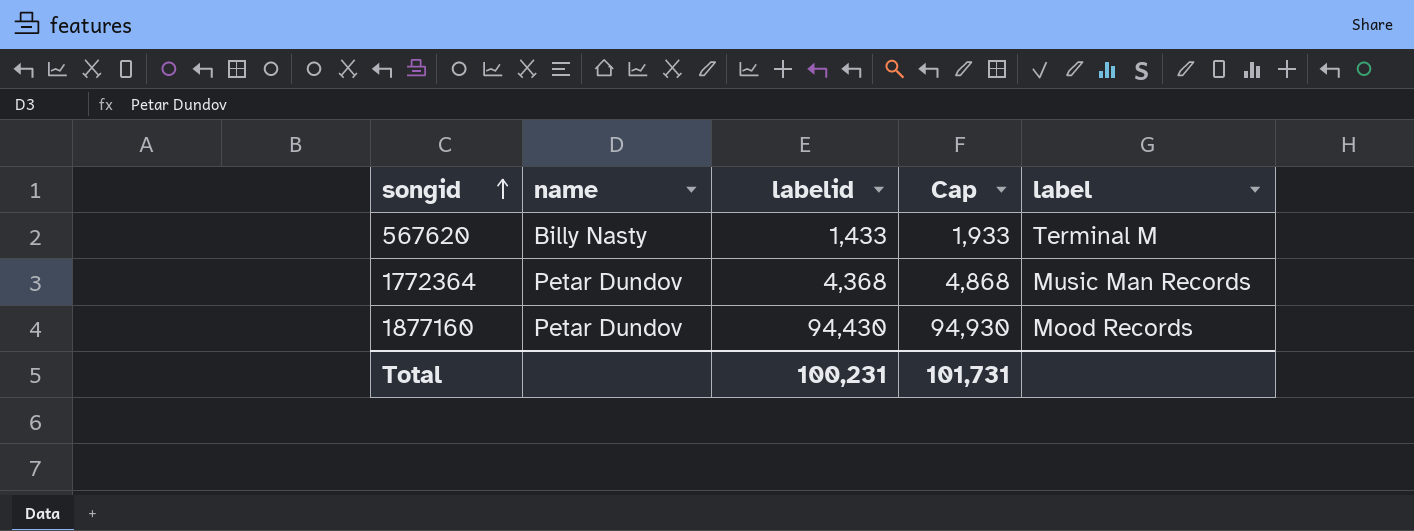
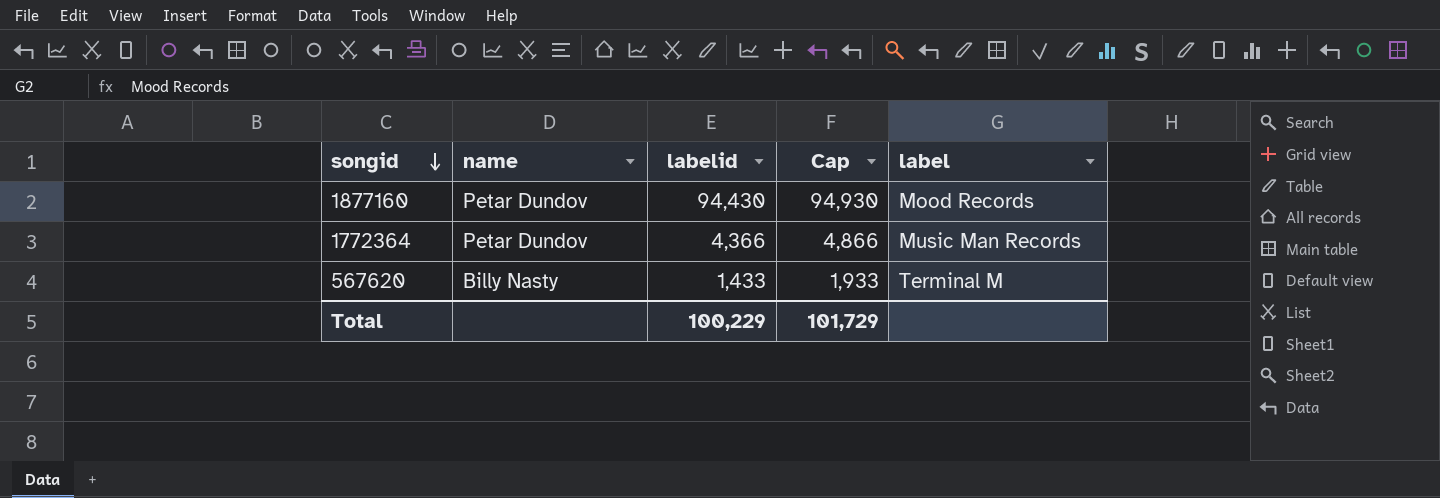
row order: songid ascending -> songid descending
1772364 | labelid: 4,368 -> 4,366
1772364 | Cap: 4,868 -> 4,866
Total | labelid: 100,231 -> 100,229
Total | Cap: 101,731 -> 101,729

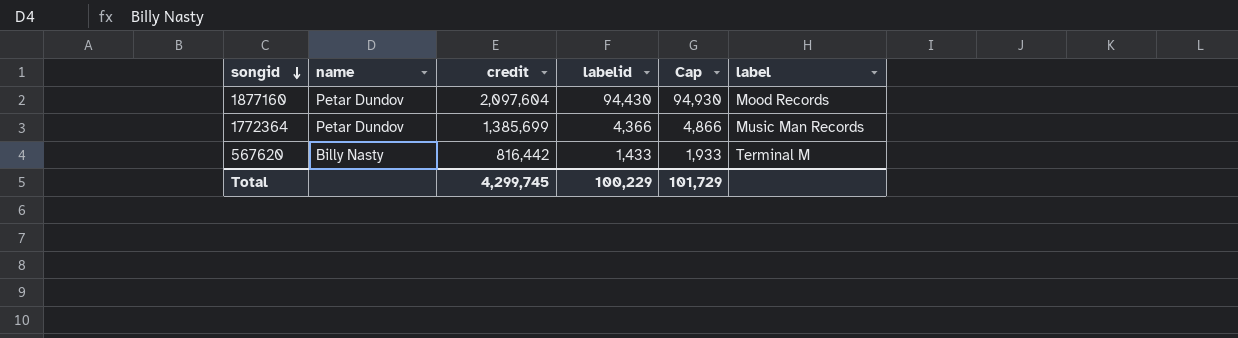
column credit | position: none -> 3

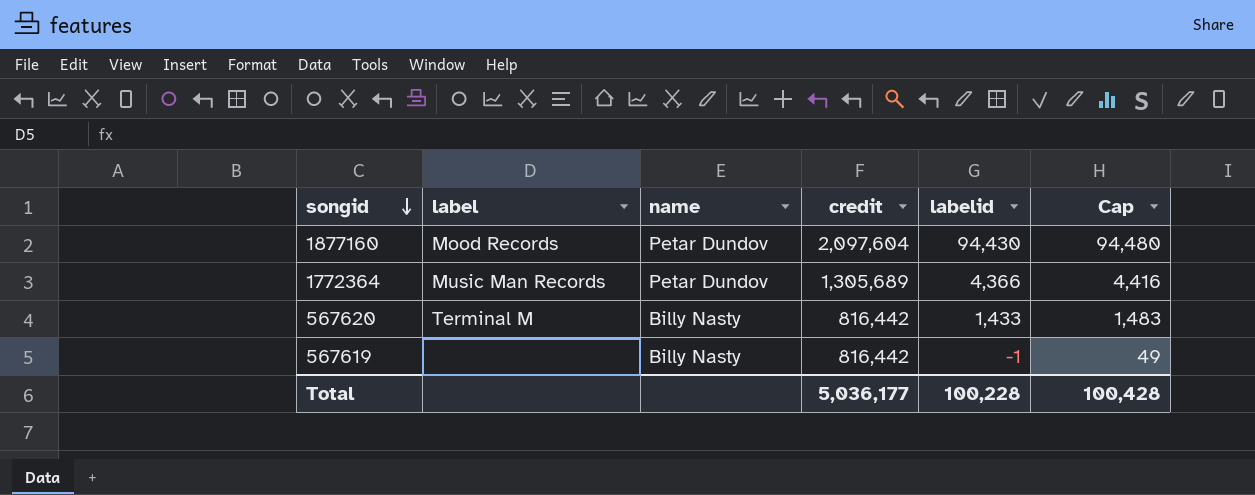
column label | position: 6 -> 2
column Cap | formula: [labelid] + 500 -> [labelid] + 50
1772364 | credit: 1,385,699 -> 1,305,689
row 567619: none -> none | Billy Nasty | 816,442 | -1 | 49
Total | credit: 4,299,745 -> 5,036,177
Total | labelid: 100,229 -> 100,228
Total | Cap: 101,729 -> 100,428

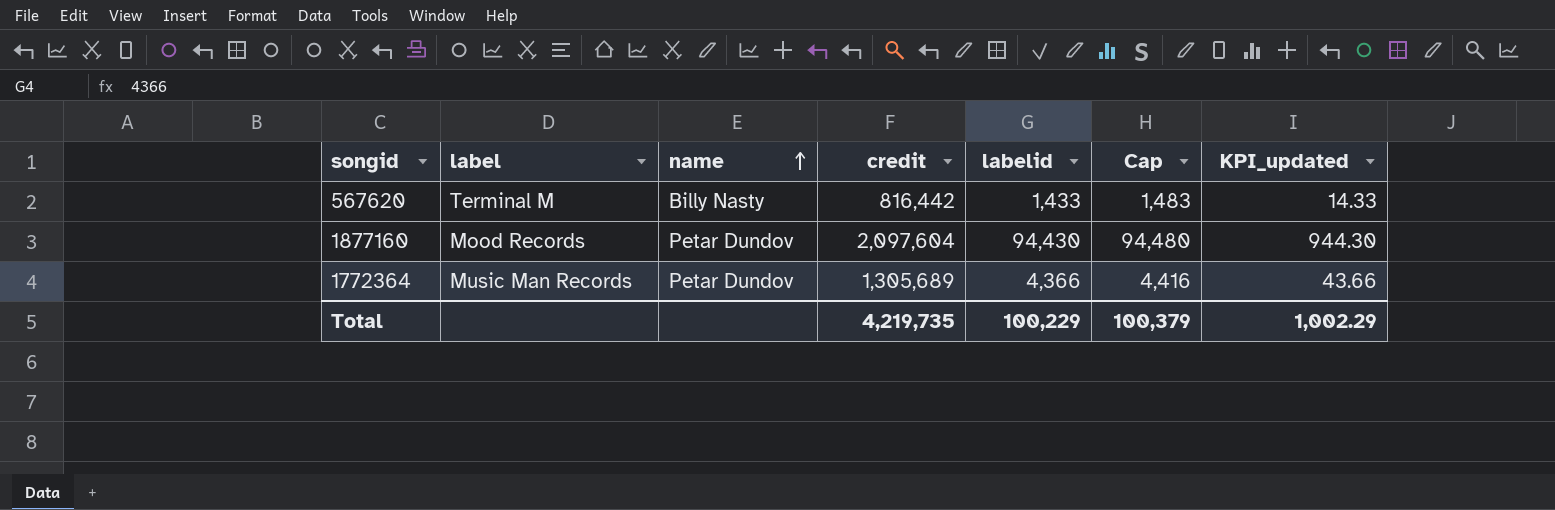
row order: songid descending -> name ascending
column KPI_updated | formula: none -> [labelid] * 0.01
row 567619: none | Billy Nasty | 816,442 | -1 | 49 -> none
Total | credit: 5,036,177 -> 4,219,735
Total | labelid: 100,228 -> 100,229
Total | Cap: 100,428 -> 100,379

